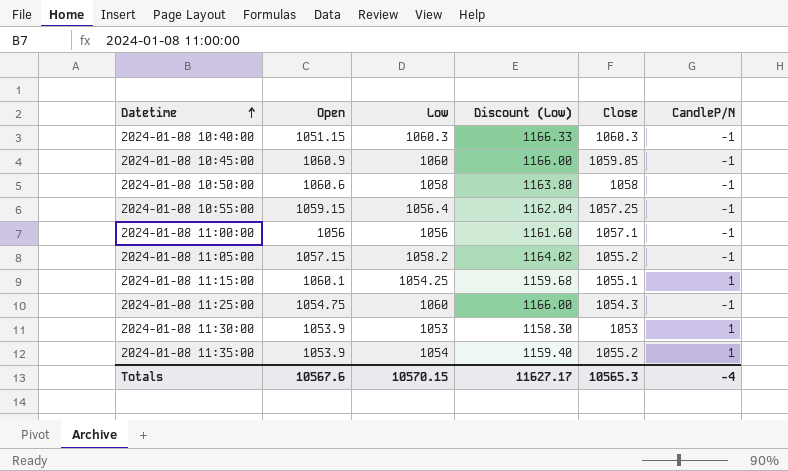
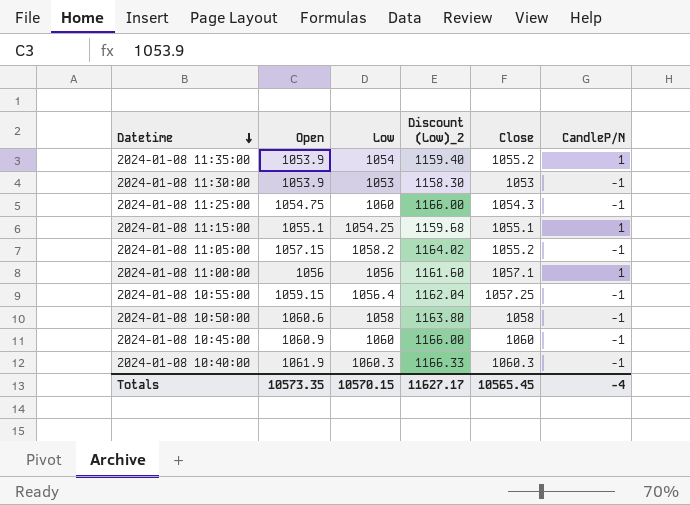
row order: Datetime ascending -> Datetime descending
column name: Discount (Low) -> Discount (Low)_2
2024-01-08 11:30:00 | CandleP/N: 1 -> -1
2024-01-08 11:15:00 | Open: 1060.1 -> 1055.1
2024-01-08 11:00:00 | CandleP/N: -1 -> 1
2024-01-08 10:45:00 | Close: 1059.85 -> 1060
2024-01-08 10:40:00 | Open: 1051.15 -> 1061.9
Totals | Open: 10567.6 -> 10573.35
Totals | Close: 10565.3 -> 10565.45

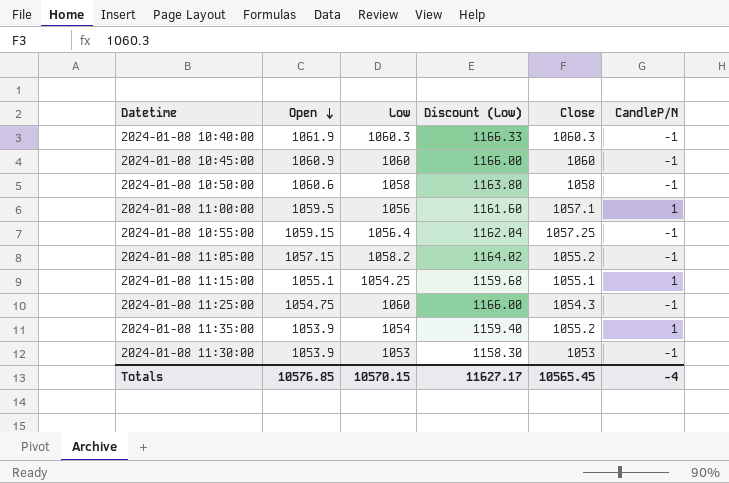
row order: Datetime descending -> Open descending
column name: Discount (Low)_2 -> Discount (Low)
2024-01-08 11:00:00 | Open: 1056 -> 1059.5
Totals | Open: 10573.35 -> 10576.85

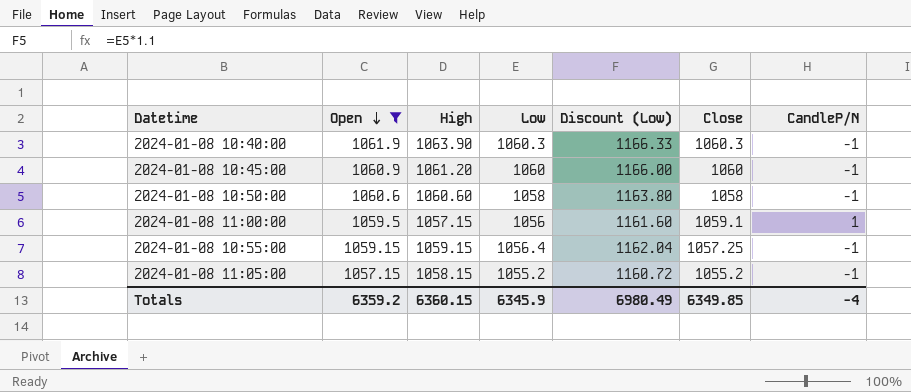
filter: none -> Open >= 1057.15
column High | position: none -> 3
2024-01-08 11:00:00 | Close: 1057.1 -> 1059.1
2024-01-08 11:05:00 | Low: 1058.2 -> 1055.2
2024-01-08 11:05:00 | Discount (Low): 1164.02 -> 1160.72
Totals | Open: 10576.85 -> 6359.2
Totals | Low: 10570.15 -> 6345.9
Totals | Discount (Low): 11627.17 -> 6980.49
Totals | Close: 10565.45 -> 6349.85

